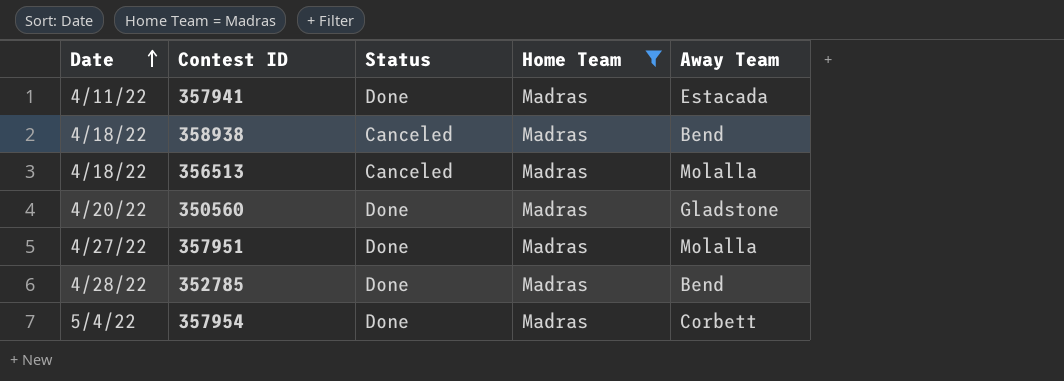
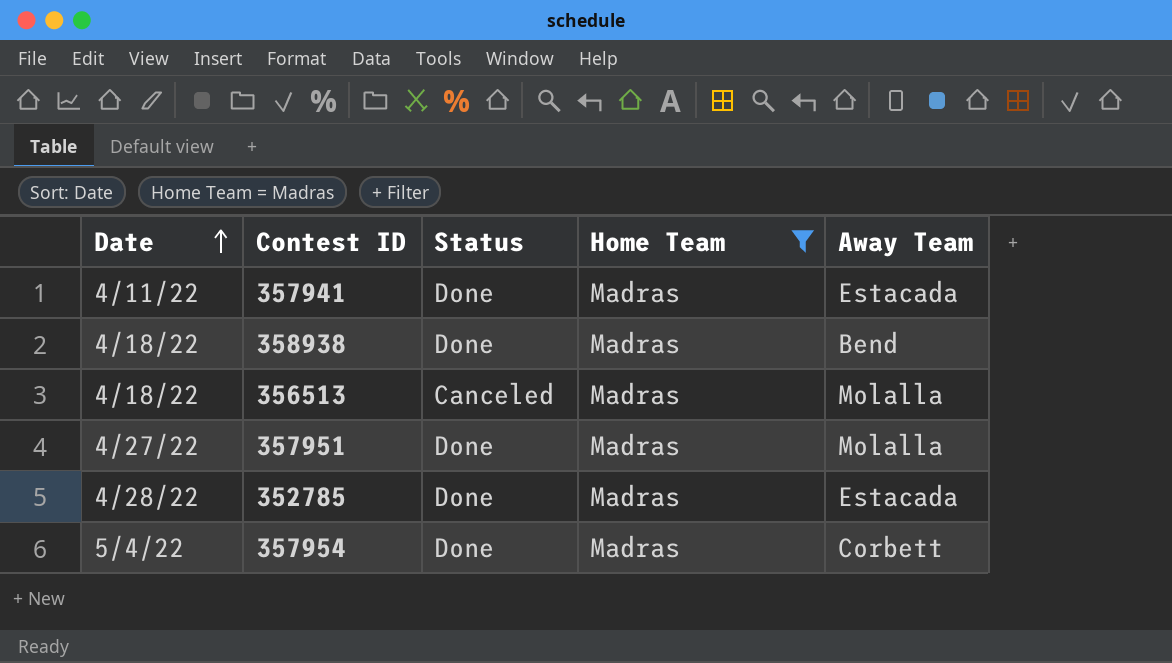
row 350560: 4/20/22 | Done | Madras | Gladstone -> none
358938 | Status: Canceled -> Done
352785 | Away Team: Bend -> Estacada

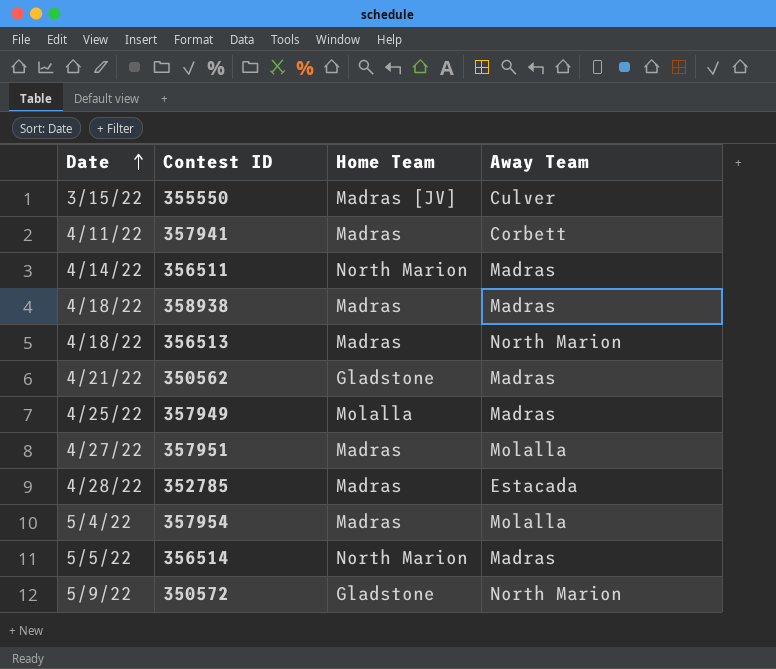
filter: Home Team = Madras -> none
column Status | position: 3 -> none
357941 | Away Team: Estacada -> Corbett
358938 | Away Team: Bend -> Madras
356513 | Away Team: Molalla -> North Marion
357954 | Away Team: Corbett -> Molalla

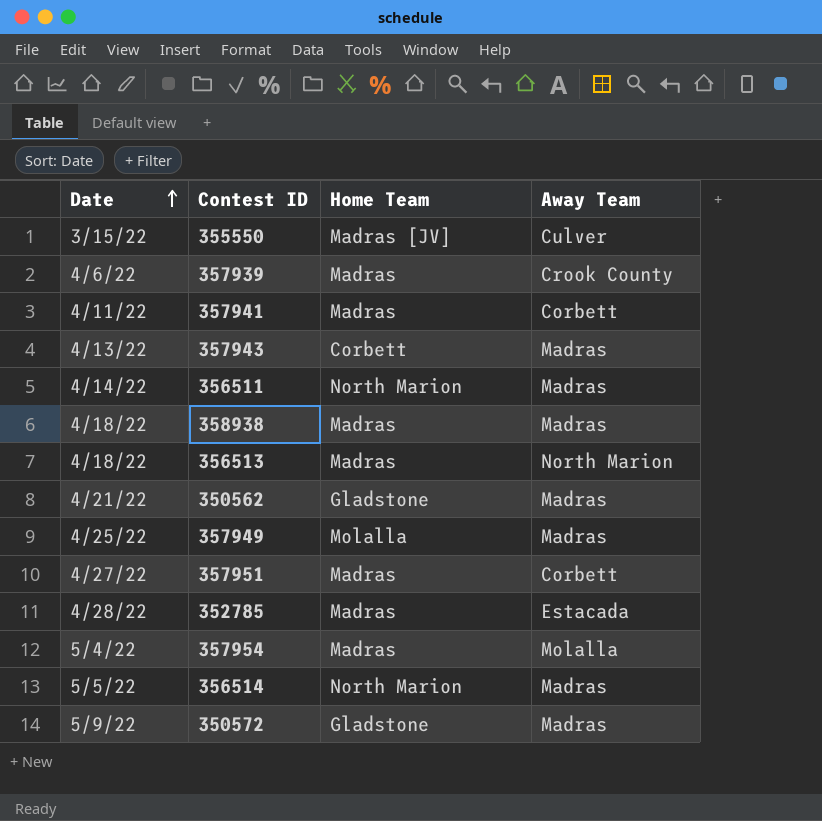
row 357939: none -> 4/6/22 | Madras | Crook County
row 357943: none -> 4/13/22 | Corbett | Madras
357951 | Away Team: Molalla -> Corbett
350572 | Away Team: North Marion -> Madras

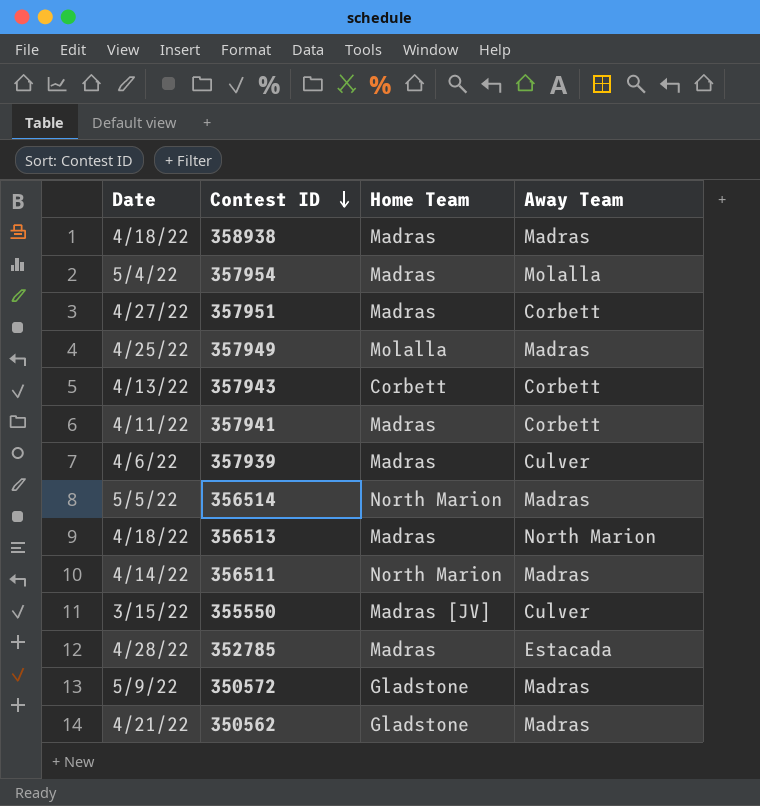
row order: Date ascending -> Contest ID descending
357943 | Away Team: Madras -> Corbett
357939 | Away Team: Crook County -> Culver

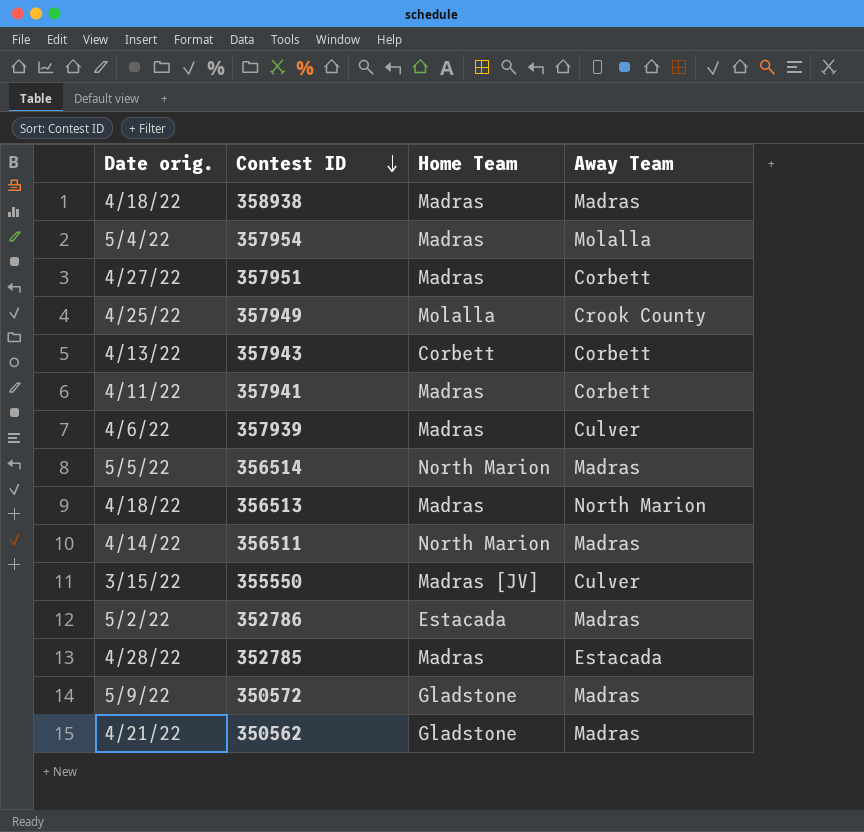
column name: Date -> Date orig.
357949 | Away Team: Madras -> Crook County
row 352786: none -> 5/2/22 | Estacada | Madras

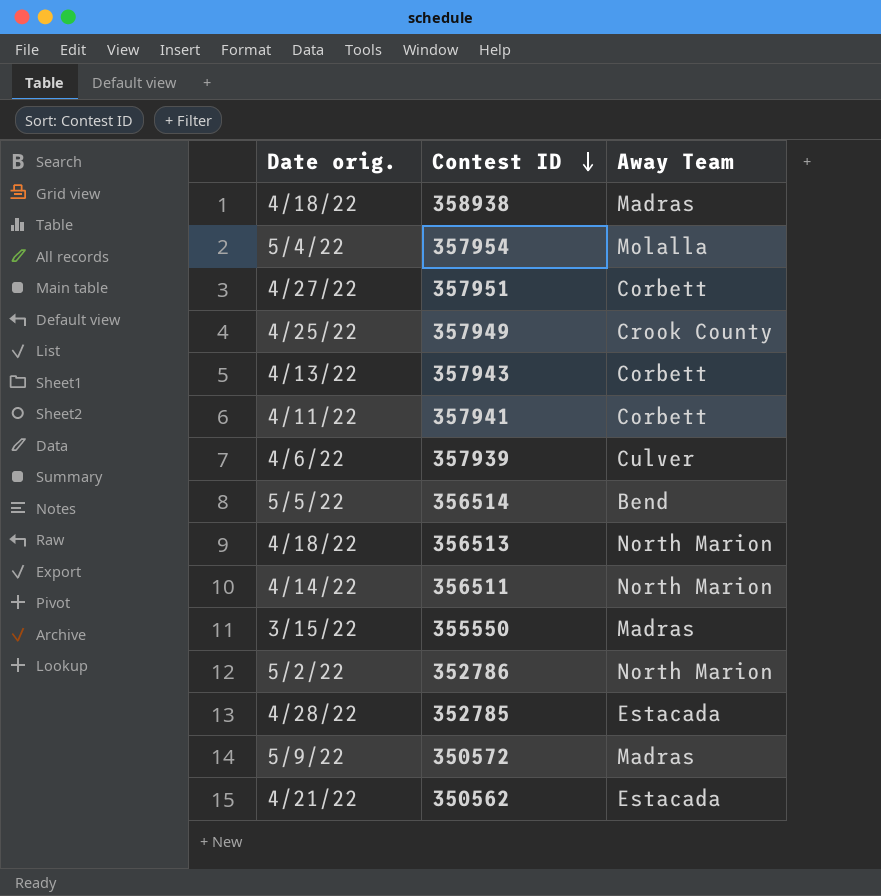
column Home Team | position: 3 -> none
356514 | Away Team: Madras -> Bend
356511 | Away Team: Madras -> North Marion
355550 | Away Team: Culver -> Madras
352786 | Away Team: Madras -> North Marion
350562 | Away Team: Madras -> Estacada

